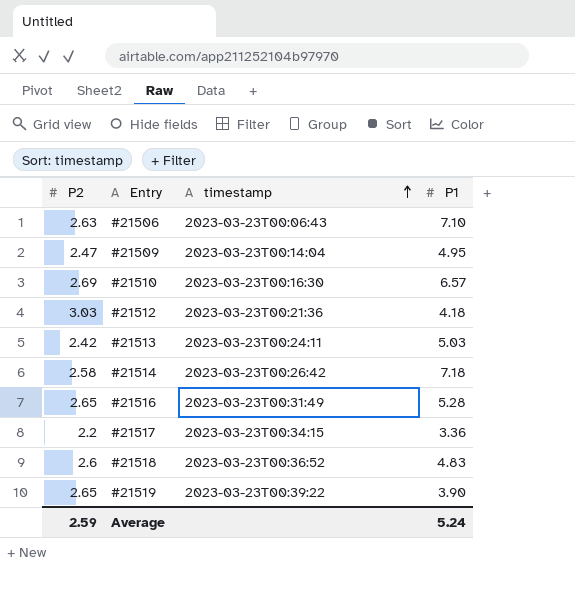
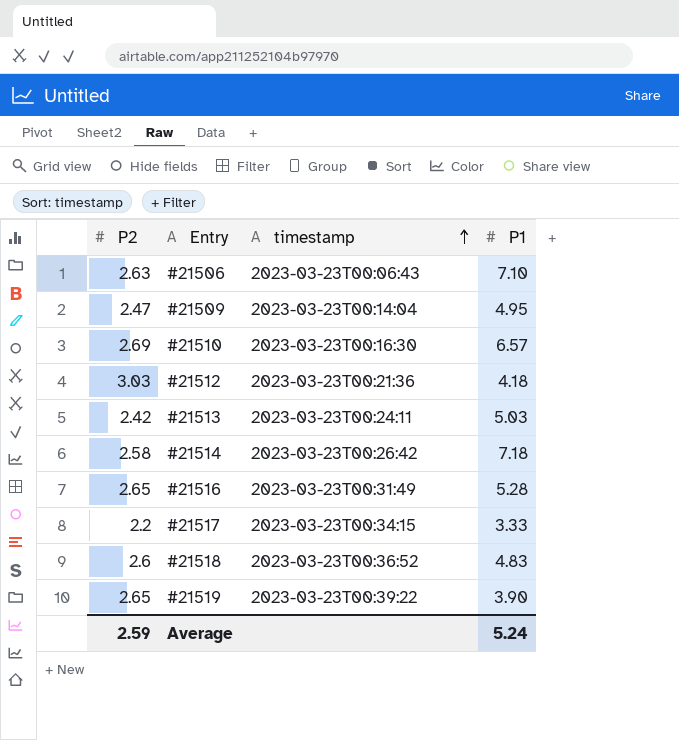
#21517 | P1: 3.36 -> 3.33

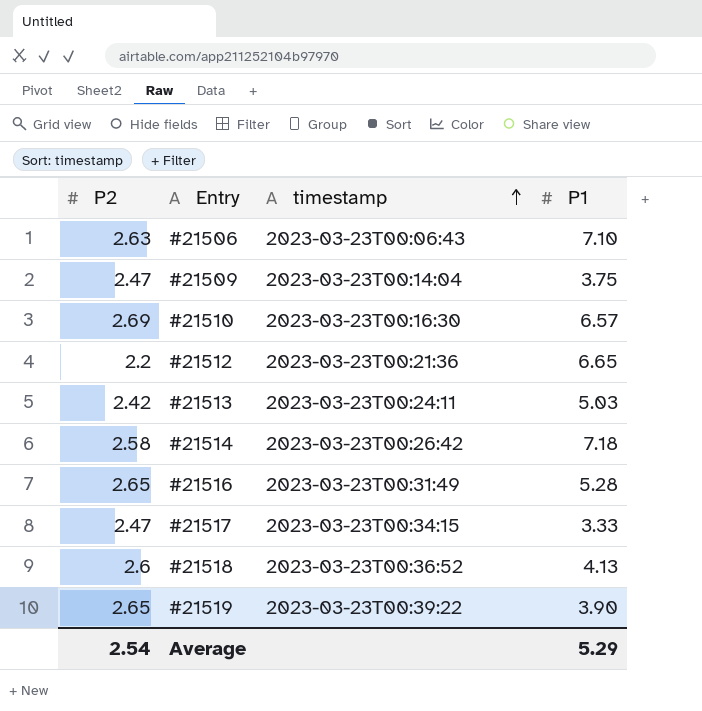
#21509 | P1: 4.95 -> 3.75
#21512 | P2: 3.03 -> 2.2
#21512 | P1: 4.18 -> 6.65
#21517 | P2: 2.2 -> 2.47
#21518 | P1: 4.83 -> 4.13
Average | P2: 2.59 -> 2.54
Average | P1: 5.24 -> 5.29

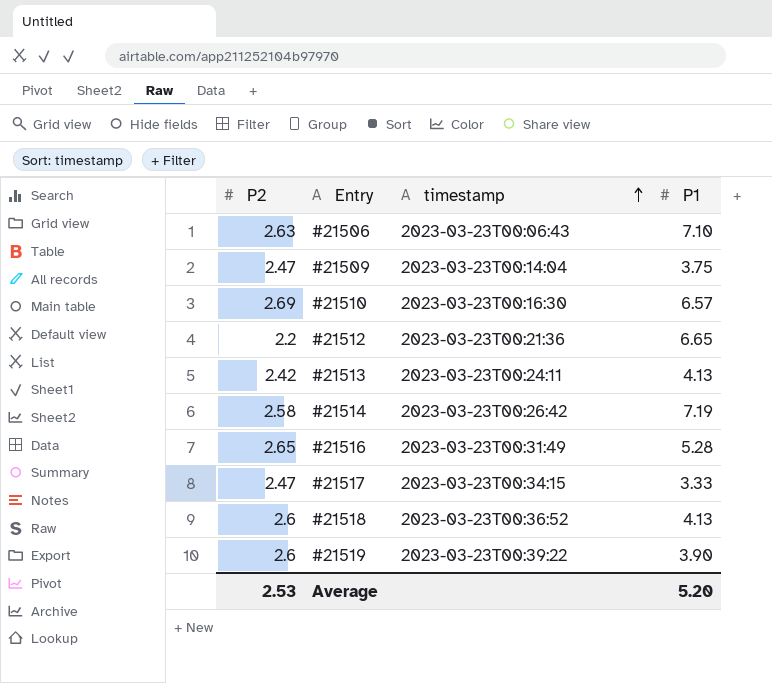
#21513 | P1: 5.03 -> 4.13
#21514 | P1: 7.18 -> 7.19
#21519 | P2: 2.65 -> 2.6
Average | P2: 2.54 -> 2.53
Average | P1: 5.29 -> 5.20

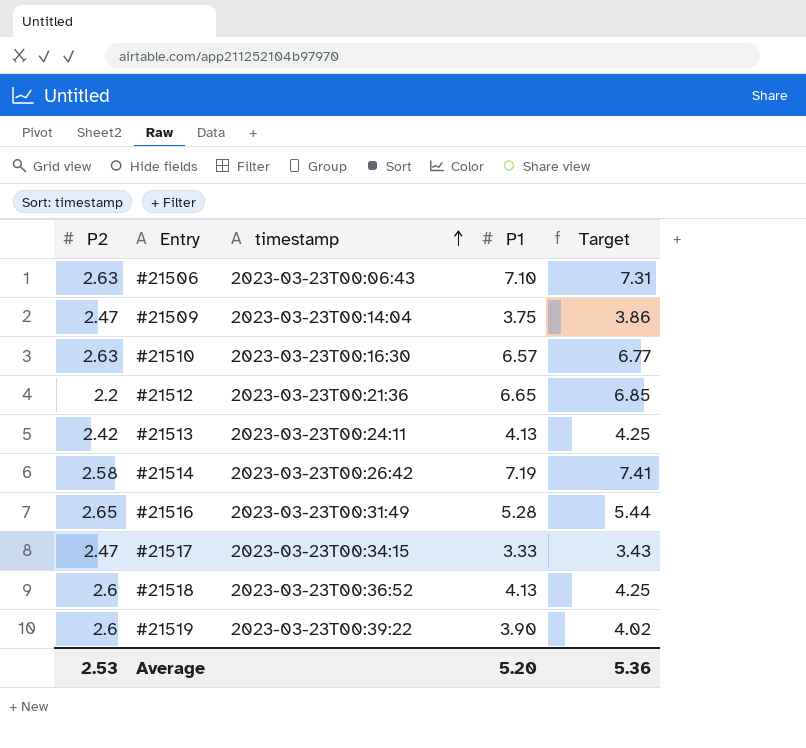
column Target | formula: none -> [P1] * 1.03
#21510 | P2: 2.69 -> 2.63

